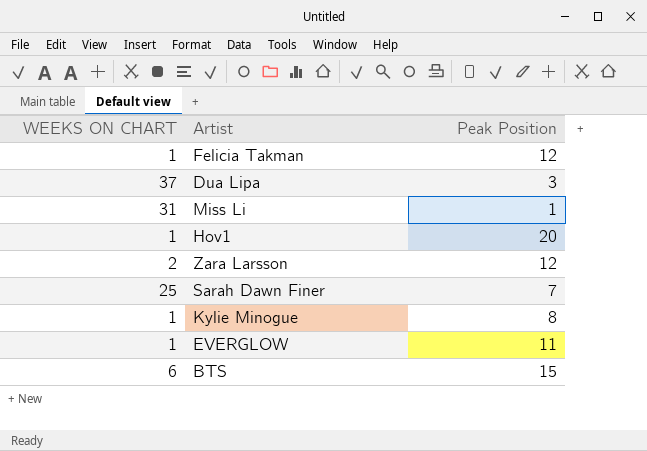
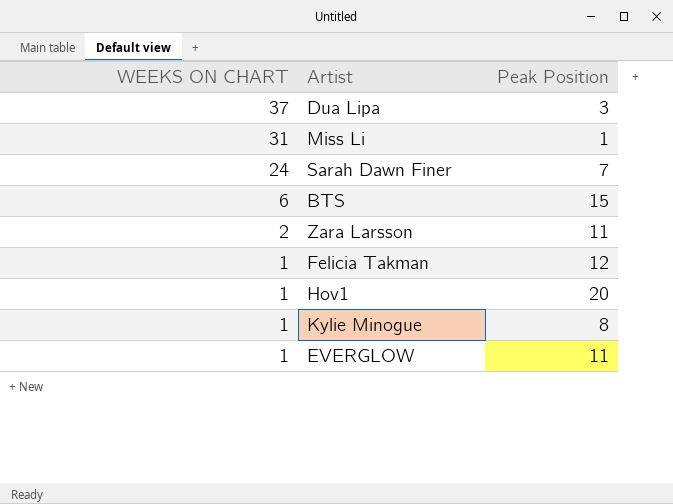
row order: none -> WEEKS ON CHART descending
Sarah Dawn Finer | WEEKS ON CHART: 25 -> 24
Zara Larsson | Peak Position: 12 -> 11

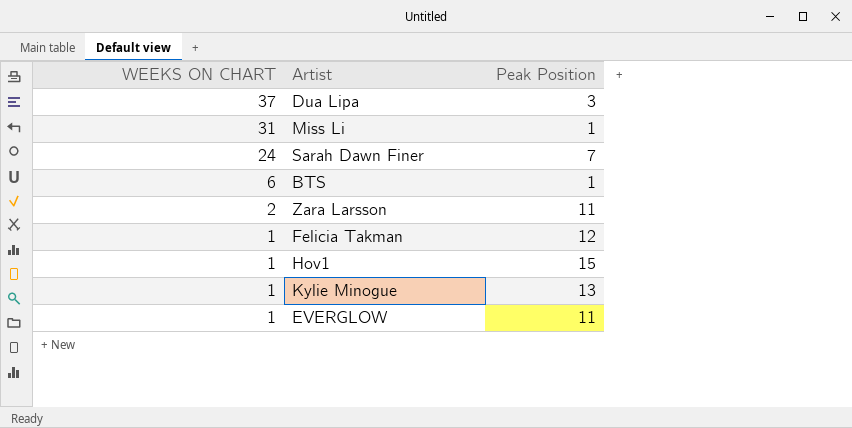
BTS | Peak Position: 15 -> 1
Hov1 | Peak Position: 20 -> 15
Kylie Minogue | Peak Position: 8 -> 13

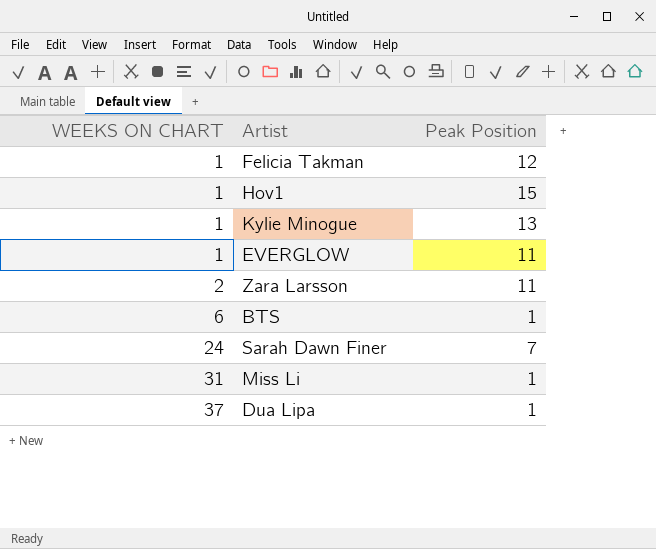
row order: WEEKS ON CHART descending -> WEEKS ON CHART ascending
Dua Lipa | Peak Position: 3 -> 1

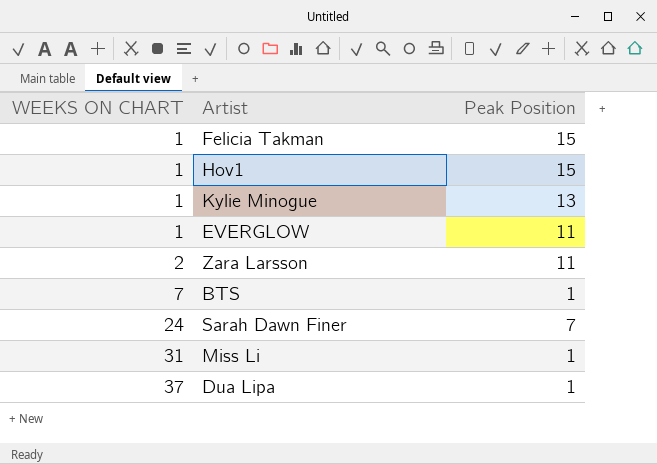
Felicia Takman | Peak Position: 12 -> 15
BTS | WEEKS ON CHART: 6 -> 7

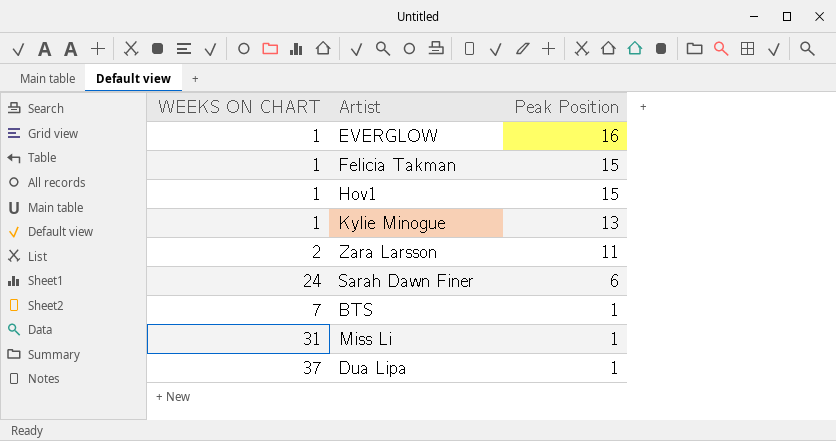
row order: WEEKS ON CHART ascending -> Peak Position descending
EVERGLOW | Peak Position: 11 -> 16
Sarah Dawn Finer | Peak Position: 7 -> 6

